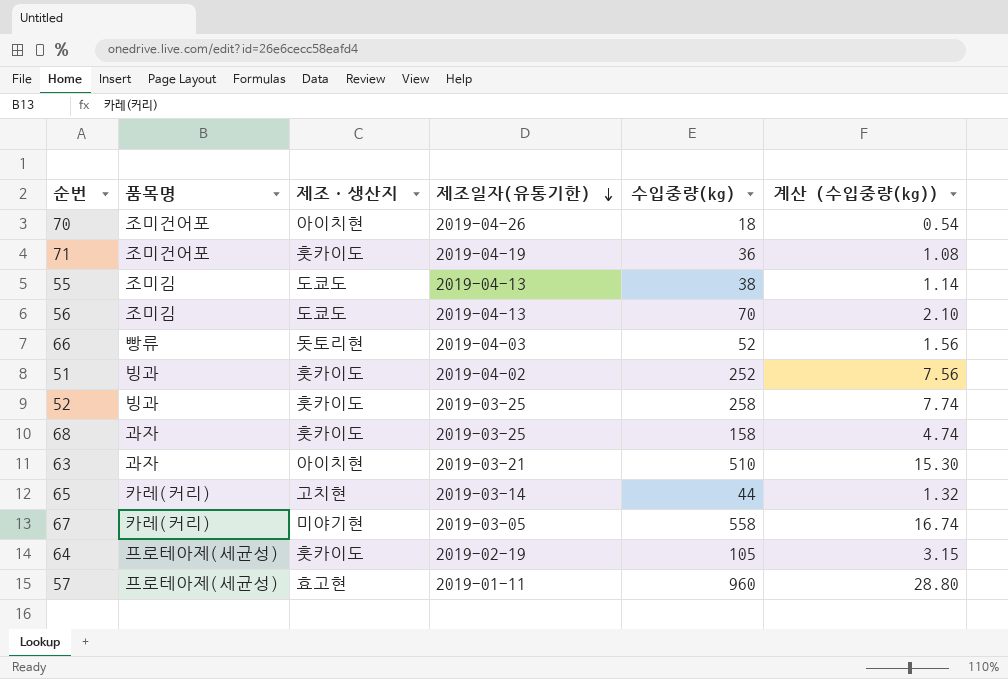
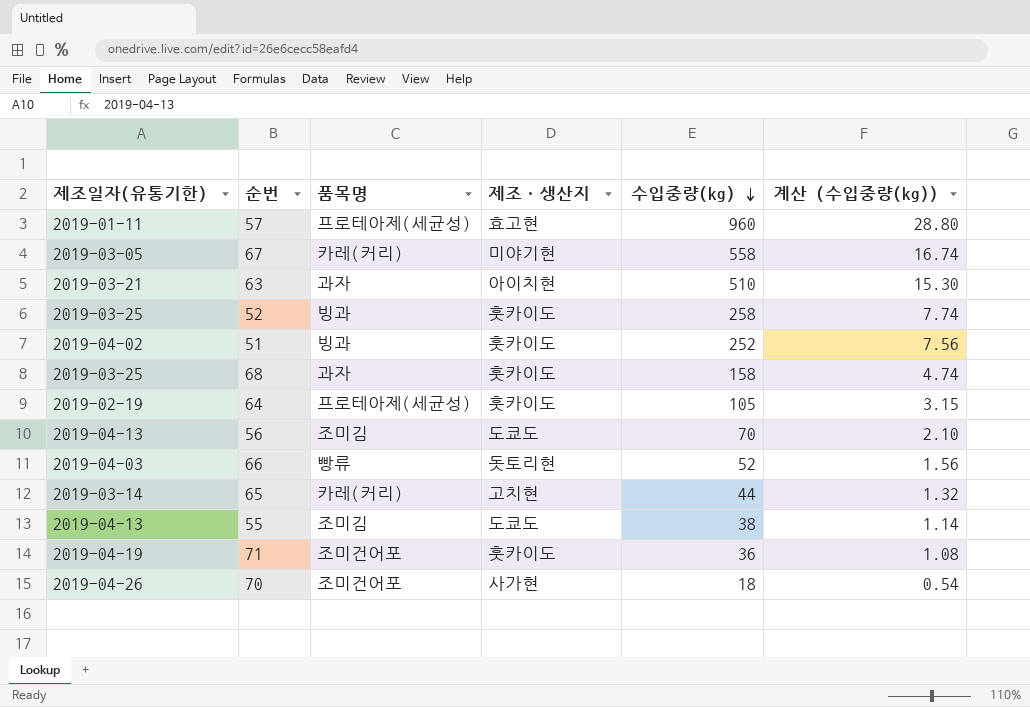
row order: 제조일자(유통기한) descending -> 수입중량(kg) descending
column 제조일자(유통기한) | position: 4 -> 1
70 | 제조·생산지: 아이치현 -> 사가현

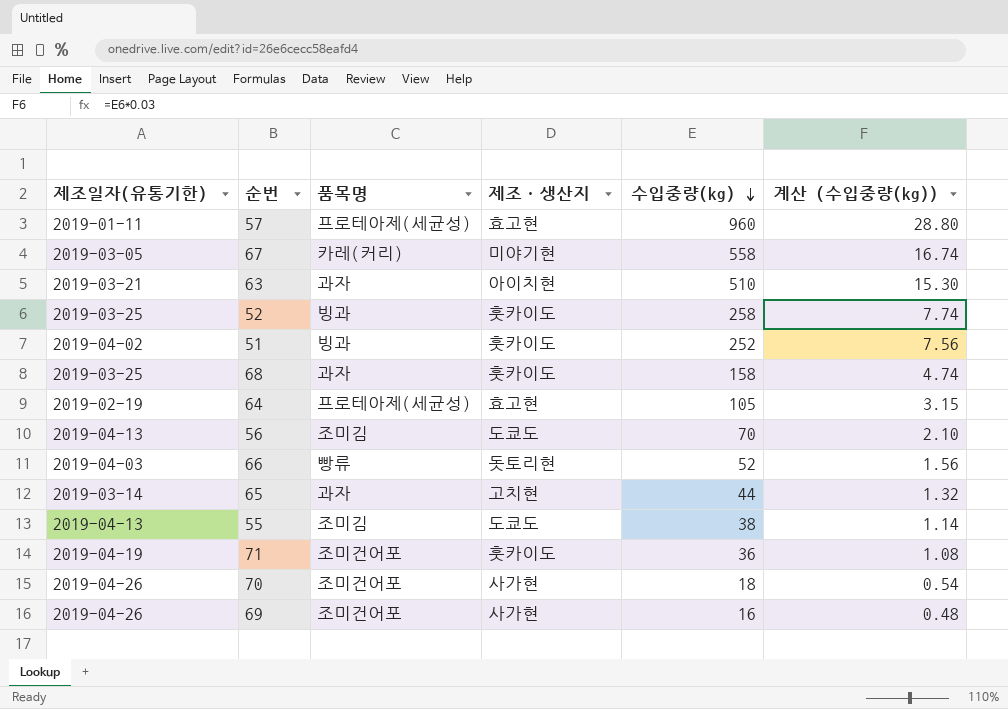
64 | 제조·생산지: 훗카이도 -> 효고현
65 | 품목명: 카레(커리) -> 과자
row 69: none -> 2019-04-26 | 조미건어포 | 사가현 | 16 | 0.48

